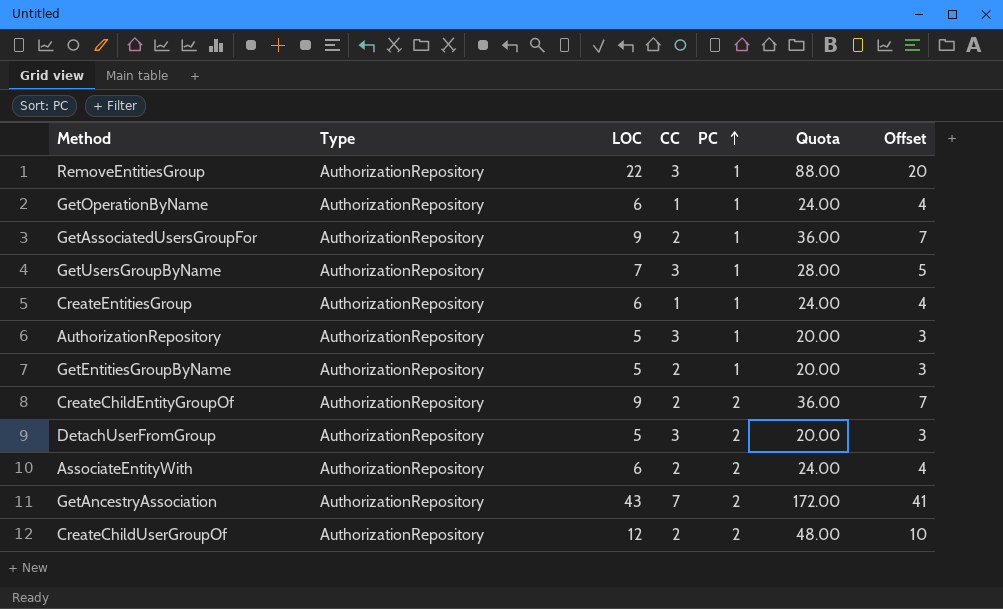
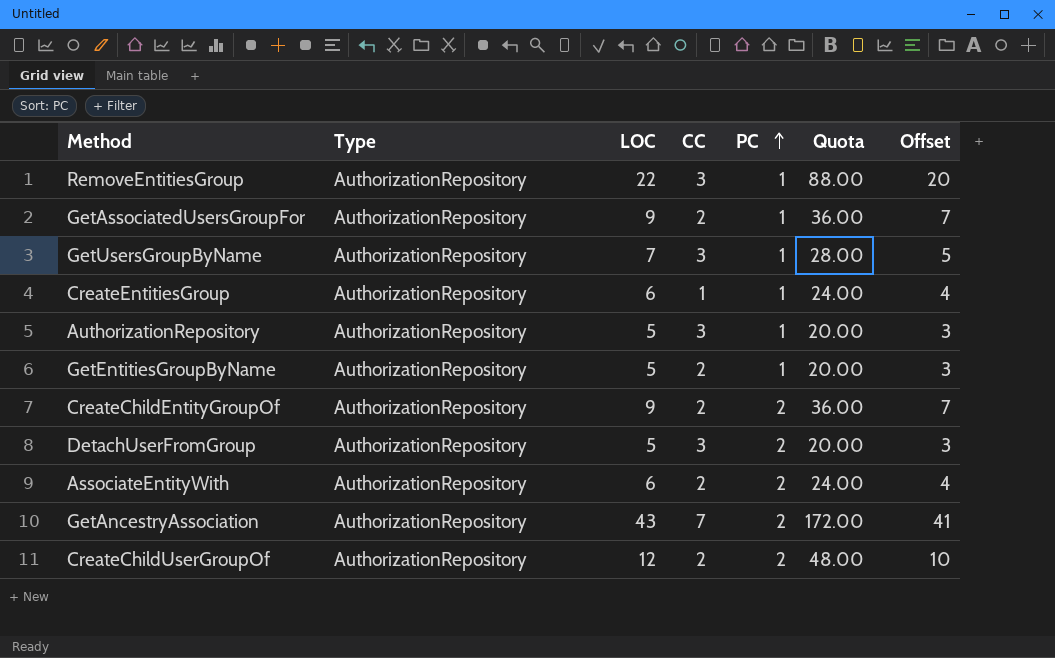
row GetOperationByName: AuthorizationRepository | 6 | 1 | 1 | 24.00 | 4 -> none

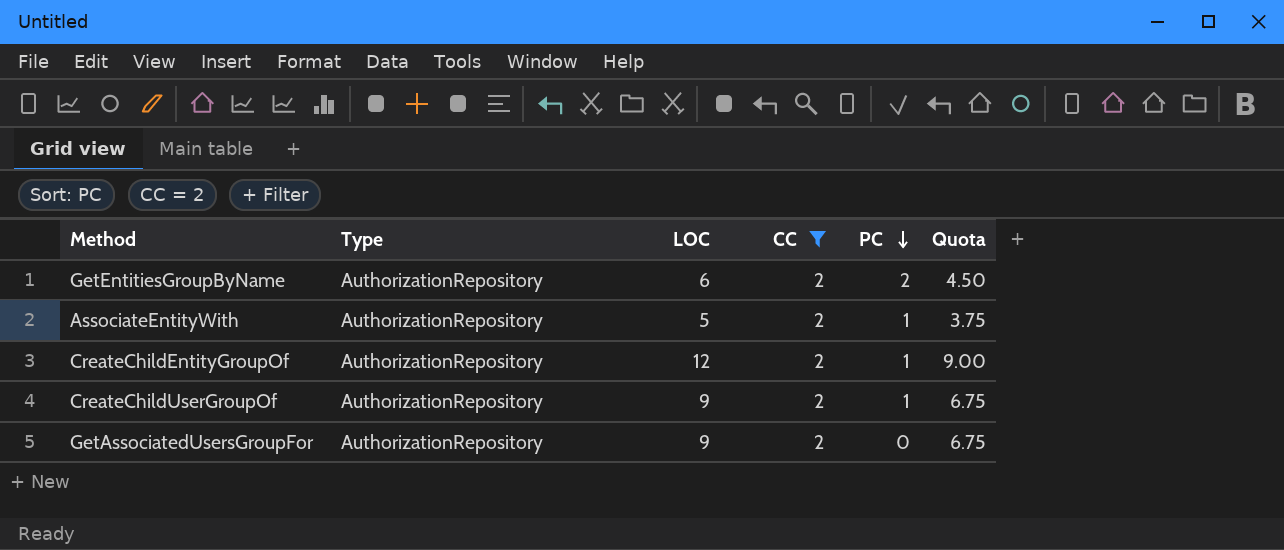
filter: none -> CC = 2
row order: PC ascending -> PC descending
column Offset | formula: [LOC] - 2 -> none
column Quota | formula: [LOC] * 4 -> [LOC] * 0.75
GetEntitiesGroupByName | LOC: 5 -> 6
GetEntitiesGroupByName | PC: 1 -> 2
AssociateEntityWith | LOC: 6 -> 5
AssociateEntityWith | PC: 2 -> 1
CreateChildEntityGroupOf | LOC: 9 -> 12
CreateChildEntityGroupOf | PC: 2 -> 1
CreateChildUserGroupOf | LOC: 12 -> 9
CreateChildUserGroupOf | PC: 2 -> 1
GetAssociatedUsersGroupFor | PC: 1 -> 0

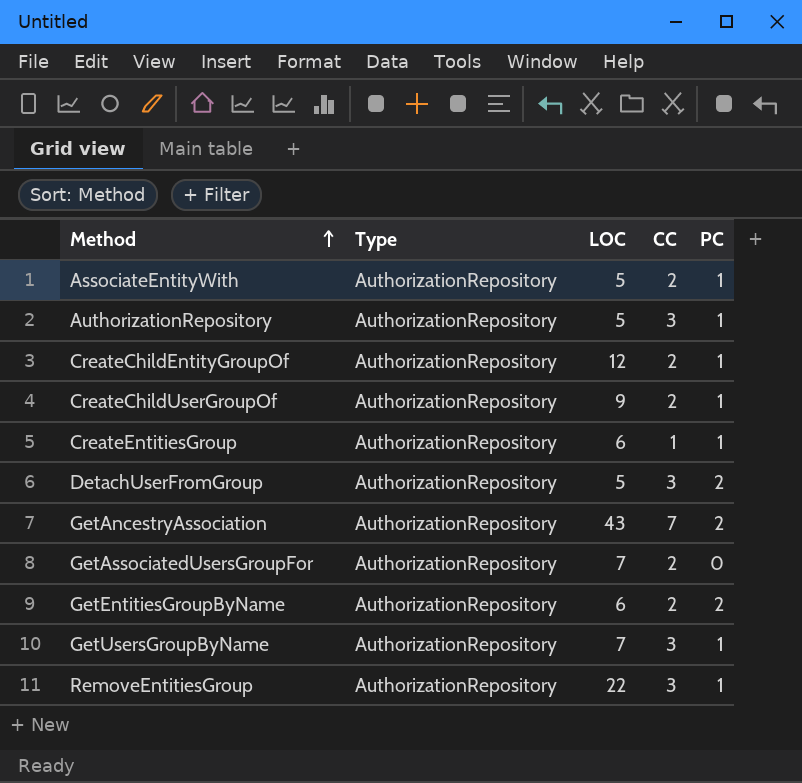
filter: CC = 2 -> none
row order: PC descending -> Method ascending
column Quota | formula: [LOC] * 0.75 -> none
GetAssociatedUsersGroupFor | LOC: 9 -> 7

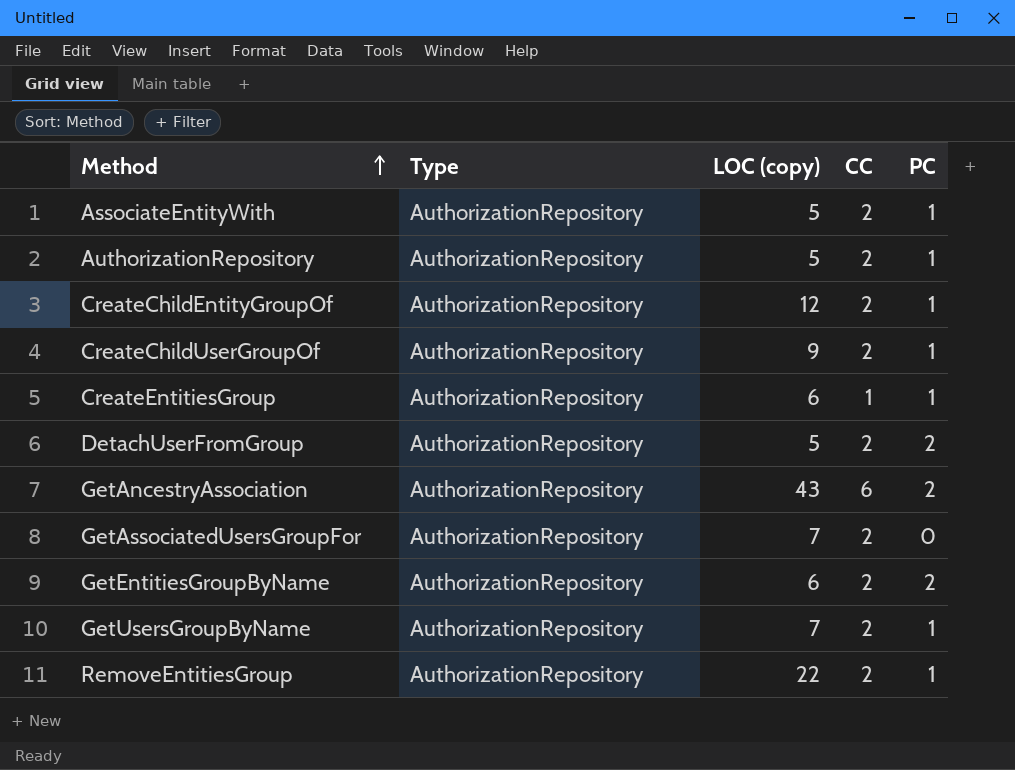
column name: LOC -> LOC (copy)
AuthorizationRepository | CC: 3 -> 2
DetachUserFromGroup | CC: 3 -> 2
GetAncestryAssociation | CC: 7 -> 6
GetUsersGroupByName | CC: 3 -> 2
RemoveEntitiesGroup | CC: 3 -> 2

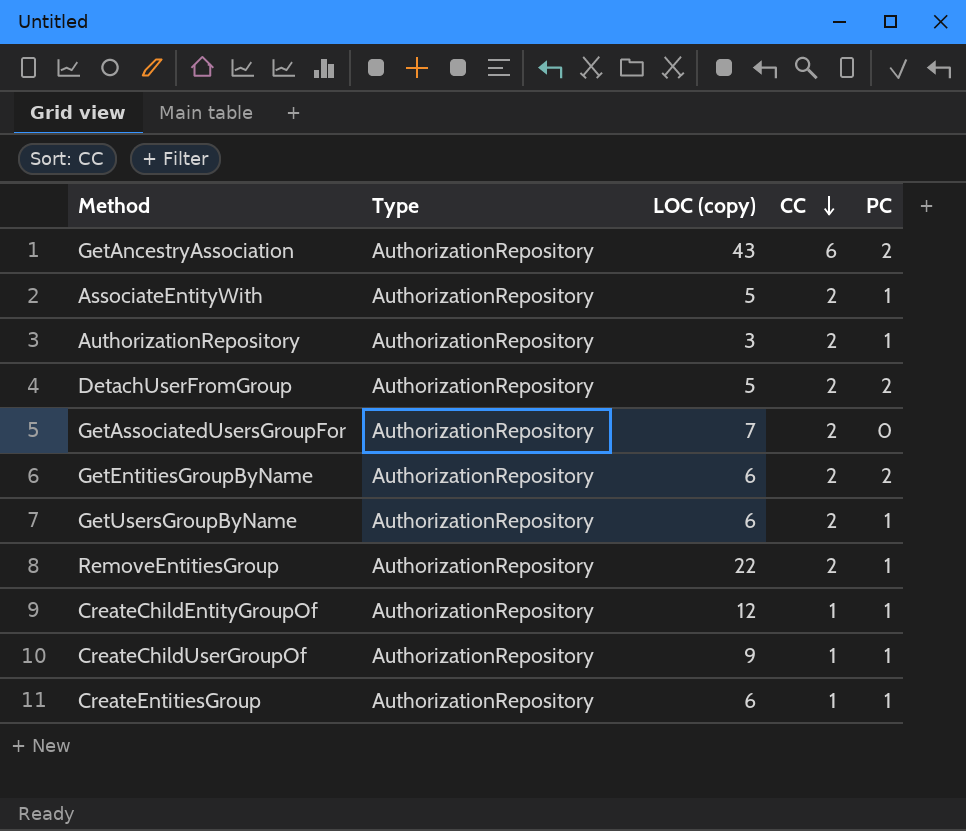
row order: Method ascending -> CC descending
AuthorizationRepository | LOC (copy): 5 -> 3
GetUsersGroupByName | LOC (copy): 7 -> 6
CreateChildEntityGroupOf | CC: 2 -> 1
CreateChildUserGroupOf | CC: 2 -> 1

